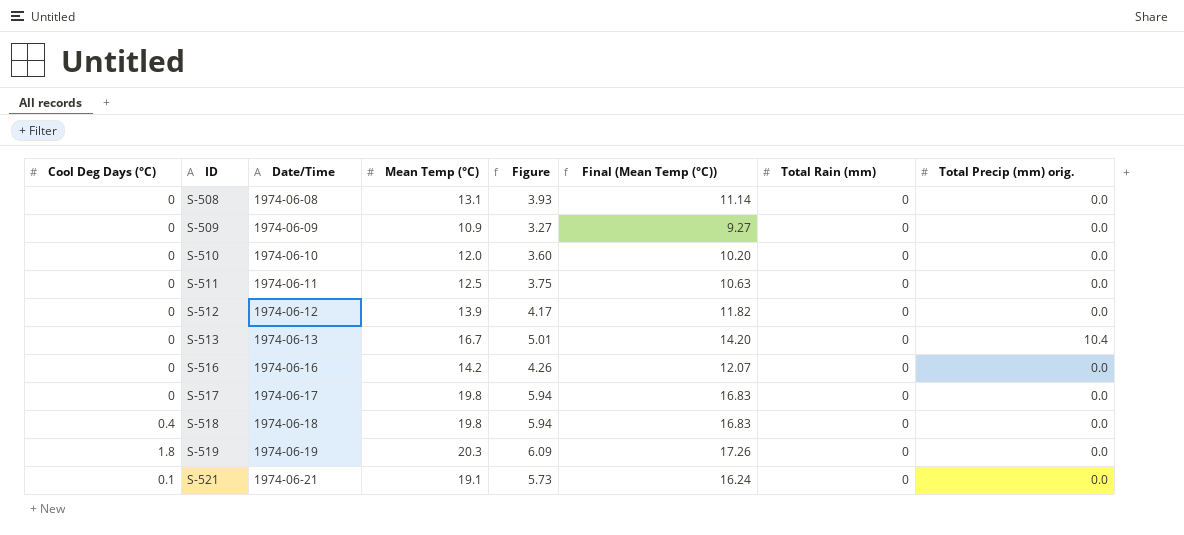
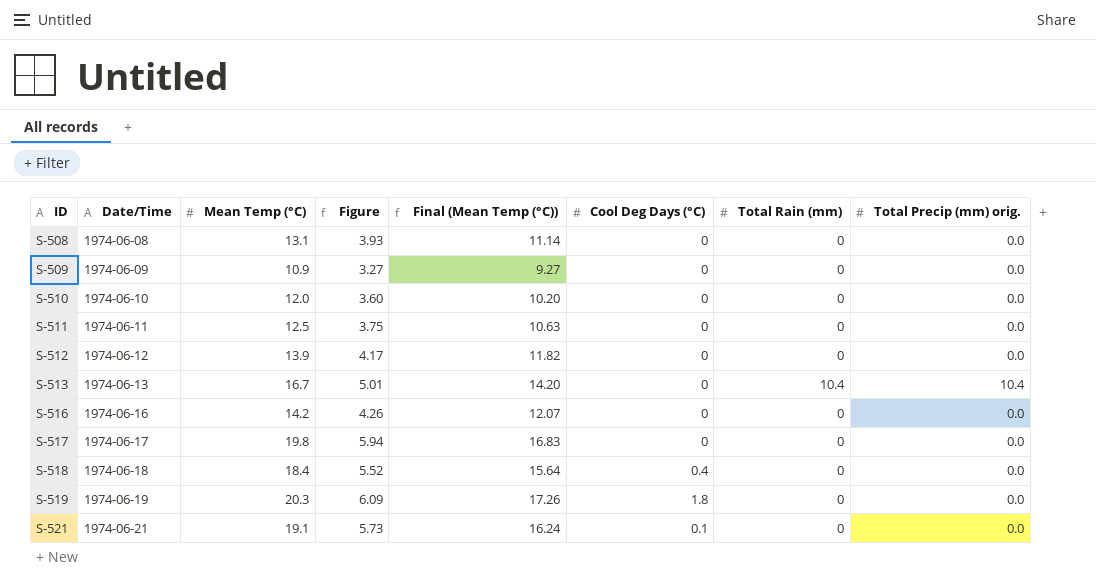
column Cool Deg Days (°C) | position: 1 -> 6
S-513 | Total Rain (mm): 0 -> 10.4
S-518 | Mean Temp (°C): 19.8 -> 18.4
S-518 | Figure: 5.94 -> 5.52
S-518 | Final (Mean Temp (°C)): 16.83 -> 15.64

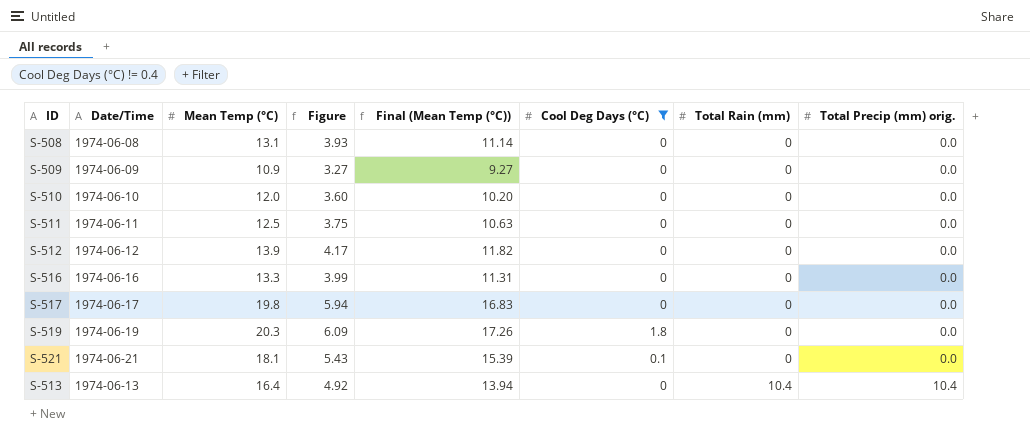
filter: none -> Cool Deg Days (°C) != 0.4
row order: ID ascending -> Total Rain (mm) ascending
S-516 | Mean Temp (°C): 14.2 -> 13.3
S-516 | Figure: 4.26 -> 3.99
S-516 | Final (Mean Temp (°C)): 12.07 -> 11.31
S-521 | Mean Temp (°C): 19.1 -> 18.1
S-521 | Figure: 5.73 -> 5.43
S-521 | Final (Mean Temp (°C)): 16.24 -> 15.39
S-513 | Mean Temp (°C): 16.7 -> 16.4
S-513 | Figure: 5.01 -> 4.92
S-513 | Final (Mean Temp (°C)): 14.20 -> 13.94

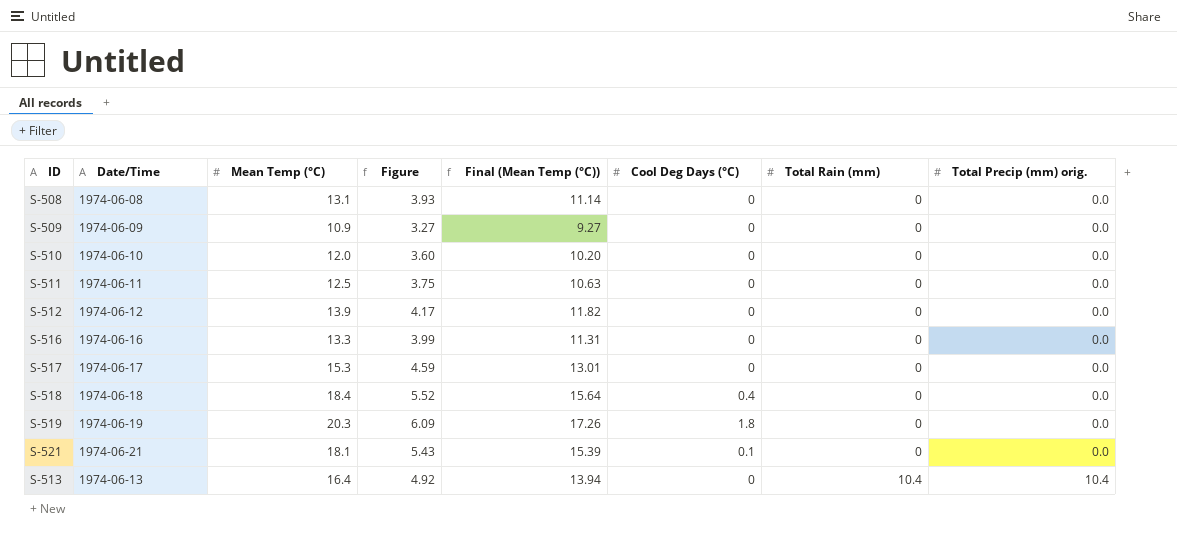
filter: Cool Deg Days (°C) != 0.4 -> none
S-517 | Mean Temp (°C): 19.8 -> 15.3
S-517 | Figure: 5.94 -> 4.59
S-517 | Final (Mean Temp (°C)): 16.83 -> 13.01

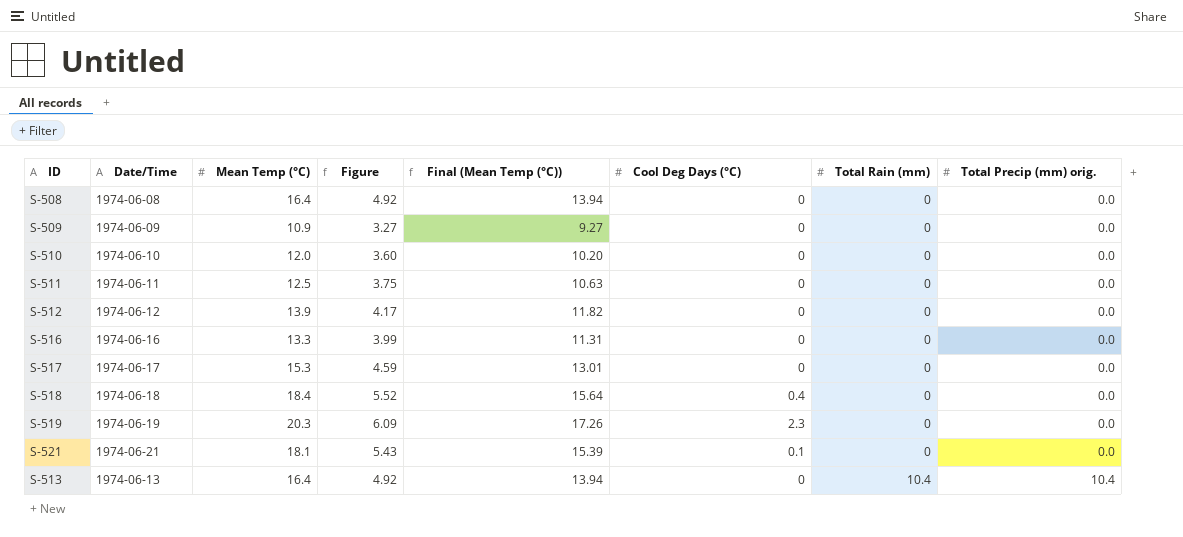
S-508 | Mean Temp (°C): 13.1 -> 16.4
S-508 | Figure: 3.93 -> 4.92
S-508 | Final (Mean Temp (°C)): 11.14 -> 13.94
S-519 | Cool Deg Days (°C): 1.8 -> 2.3

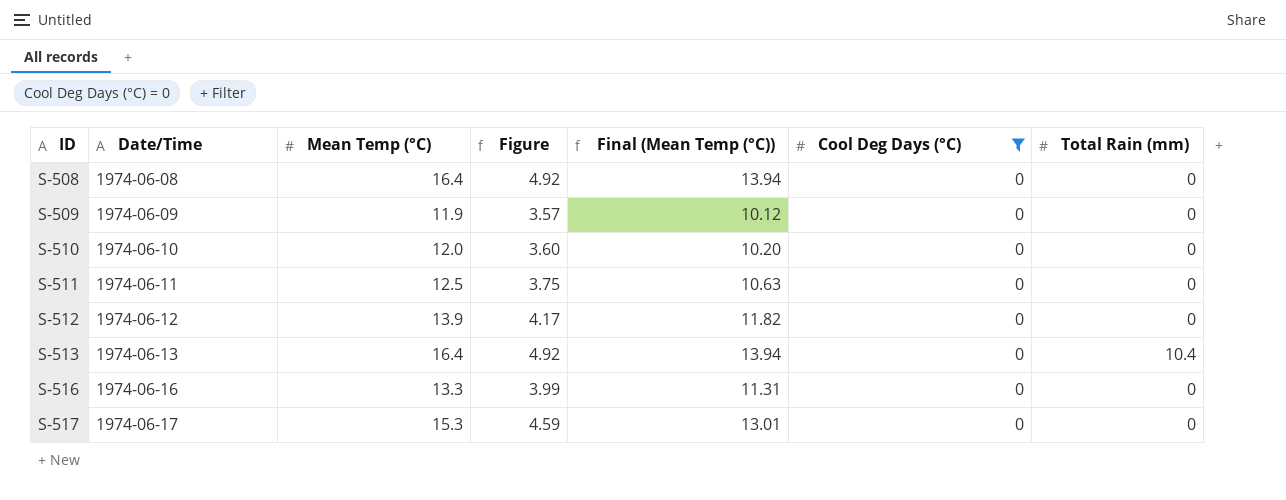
filter: none -> Cool Deg Days (°C) = 0
row order: Total Rain (mm) ascending -> ID ascending
column Total Precip (mm) orig. | position: 8 -> none
S-509 | Mean Temp (°C): 10.9 -> 11.9
S-509 | Figure: 3.27 -> 3.57
S-509 | Final (Mean Temp (°C)): 9.27 -> 10.12

